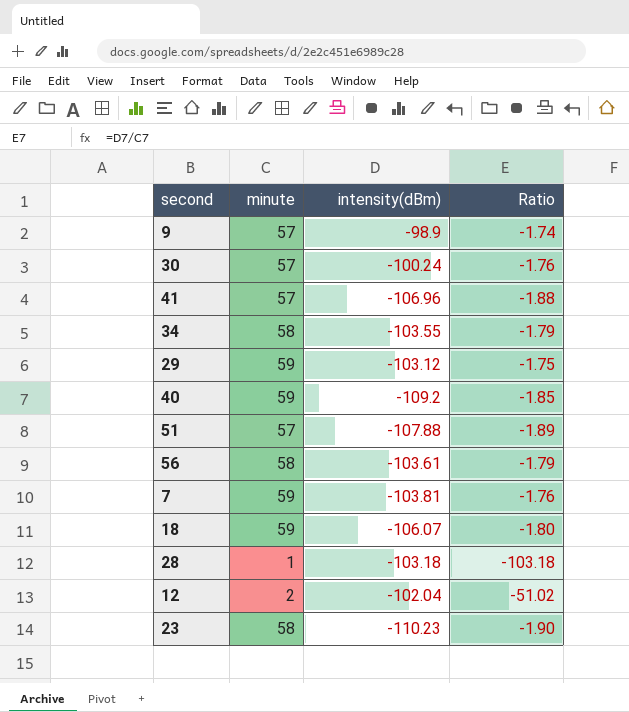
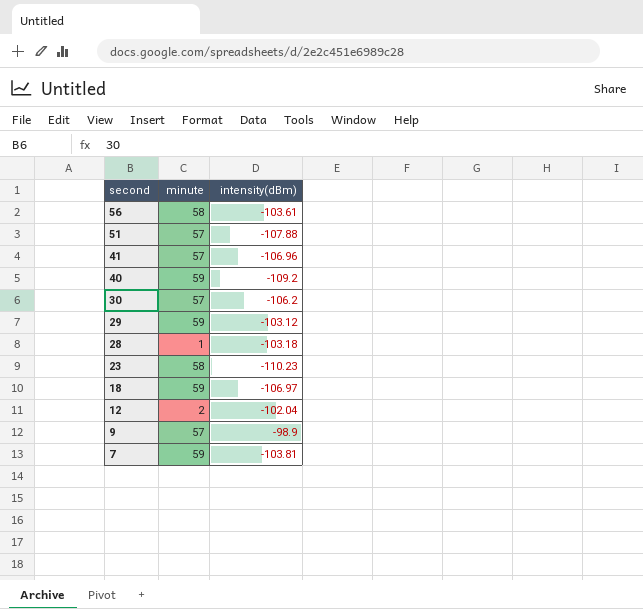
row order: none -> second descending
column Ratio | formula: [intensity(dBm)] / [minute] -> none
row 34: 58 | -103.55 | -1.79 -> none
30 | intensity(dBm): -100.24 -> -106.2
18 | intensity(dBm): -106.07 -> -106.97

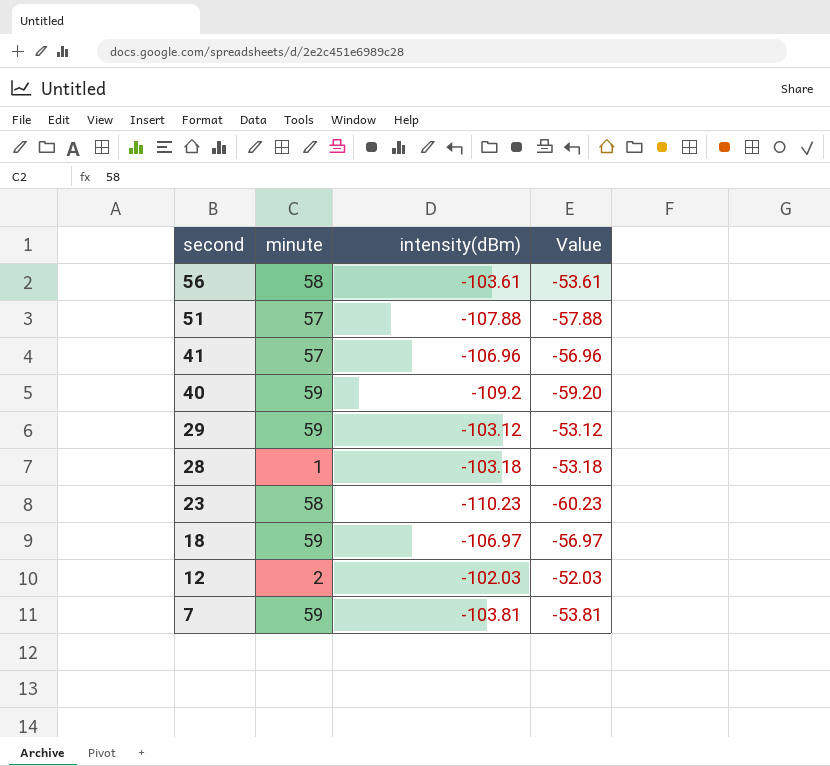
column Value | formula: none -> [intensity(dBm)] + 50
row 30: 57 | -106.2 -> none
row 9: 57 | -98.9 -> none
12 | intensity(dBm): -102.04 -> -102.03

